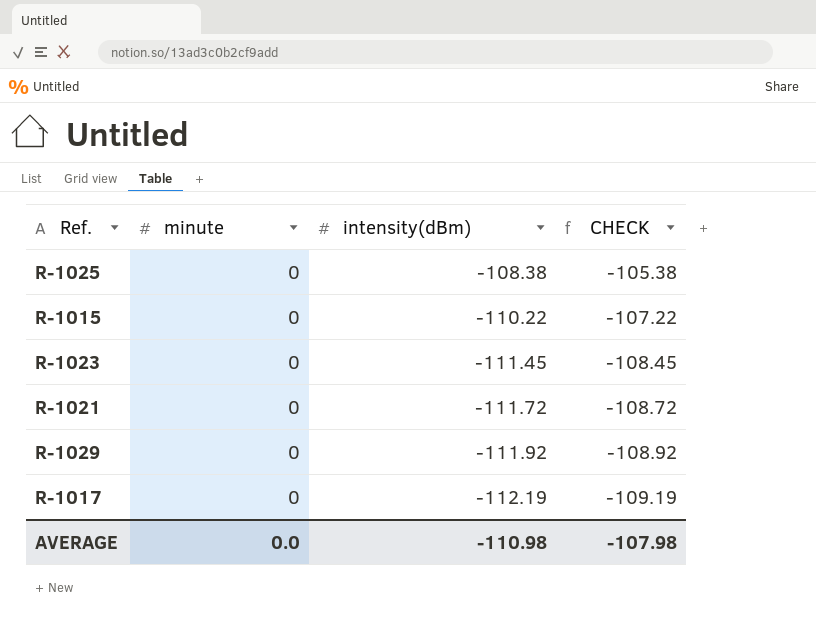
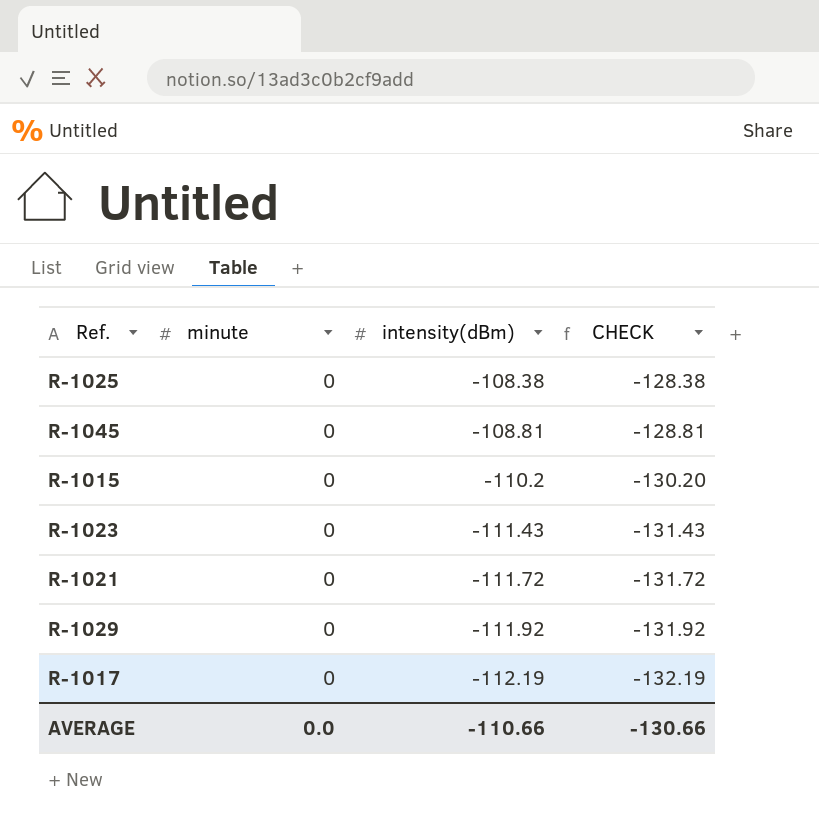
column CHECK | formula: [intensity(dBm)] + 3 -> [intensity(dBm)] - 20
row R-1045: none -> 0 | -108.81 | -128.81
R-1015 | intensity(dBm): -110.22 -> -110.2
R-1023 | intensity(dBm): -111.45 -> -111.43
AVERAGE | intensity(dBm): -110.98 -> -110.66
AVERAGE | CHECK: -107.98 -> -130.66

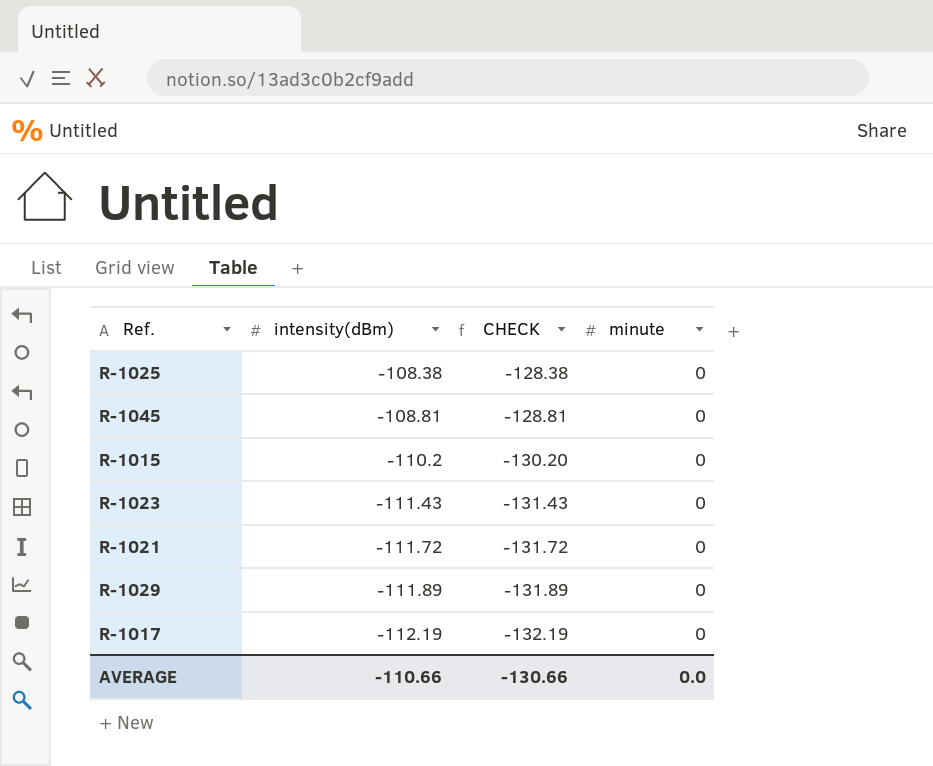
column minute | position: 2 -> 4
R-1029 | intensity(dBm): -111.92 -> -111.89
R-1029 | CHECK: -131.92 -> -131.89

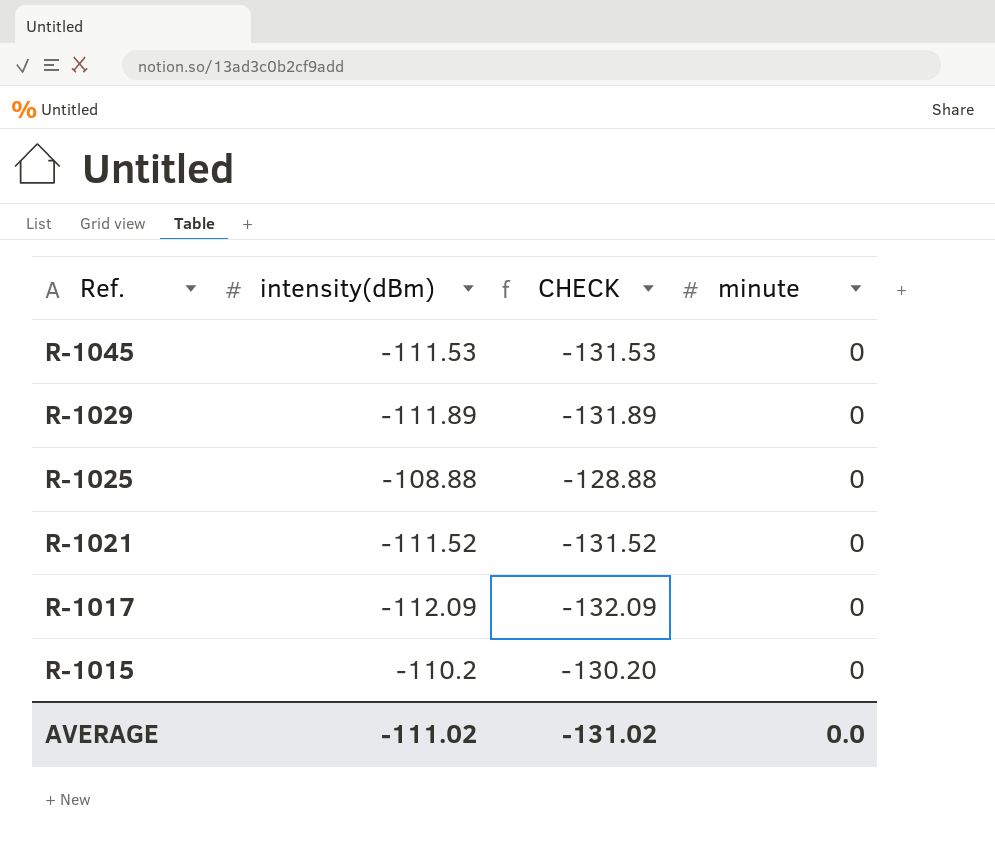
row order: intensity(dBm) descending -> Ref. descending
row R-1023: -111.43 | -131.43 | 0 -> none
R-1045 | intensity(dBm): -108.81 -> -111.53
R-1045 | CHECK: -128.81 -> -131.53
R-1025 | intensity(dBm): -108.38 -> -108.88
R-1025 | CHECK: -128.38 -> -128.88
R-1021 | intensity(dBm): -111.72 -> -111.52
R-1021 | CHECK: -131.72 -> -131.52
R-1017 | intensity(dBm): -112.19 -> -112.09
R-1017 | CHECK: -132.19 -> -132.09
AVERAGE | intensity(dBm): -110.66 -> -111.02
AVERAGE | CHECK: -130.66 -> -131.02

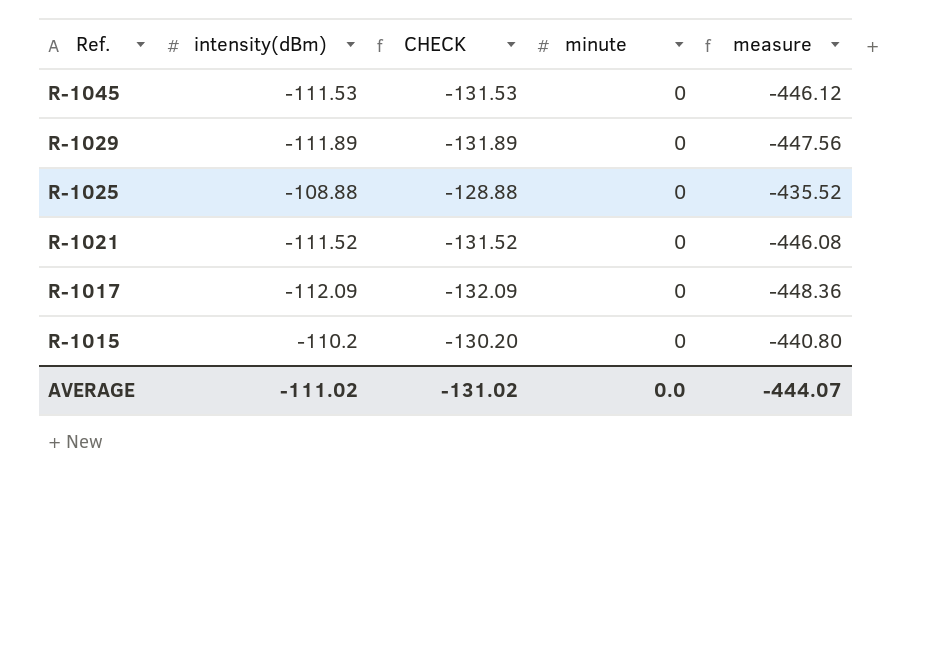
column measure | formula: none -> [intensity(dBm)] * 4

